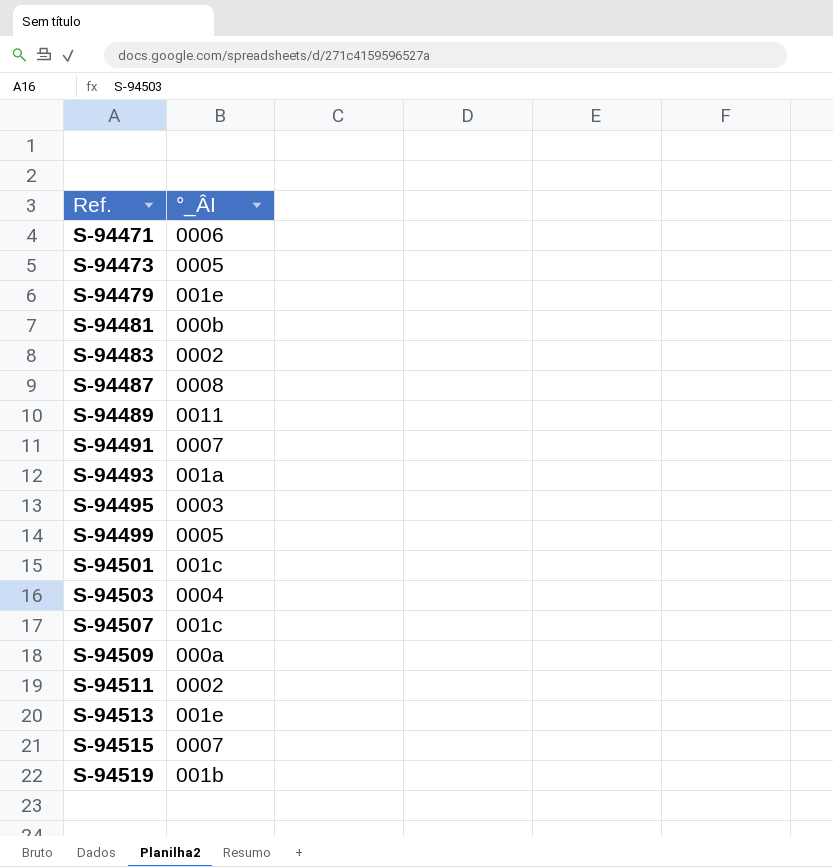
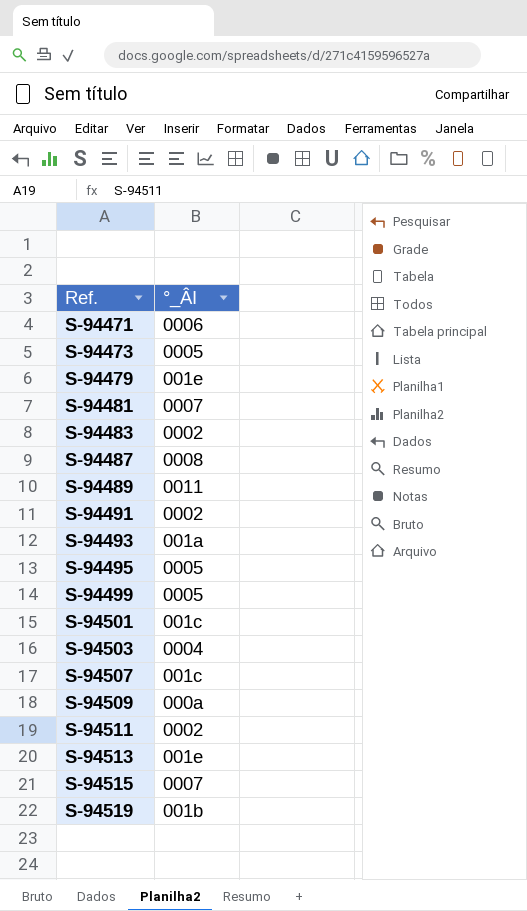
S-94481 | °_ÂI: 000b -> 0007
S-94491 | °_ÂI: 0007 -> 0002
S-94495 | °_ÂI: 0003 -> 0005

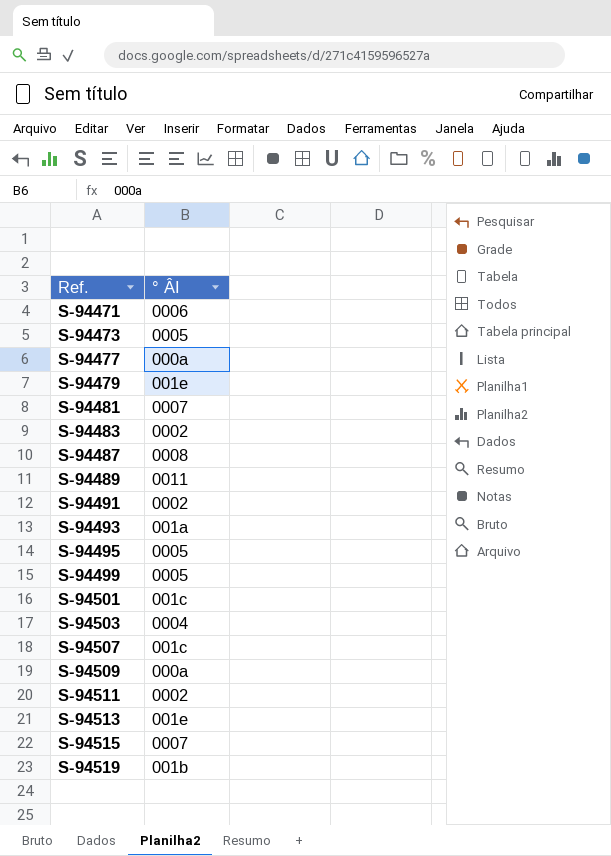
column name: °_ÂI -> ° ÂI
row S-94477: none -> 000a

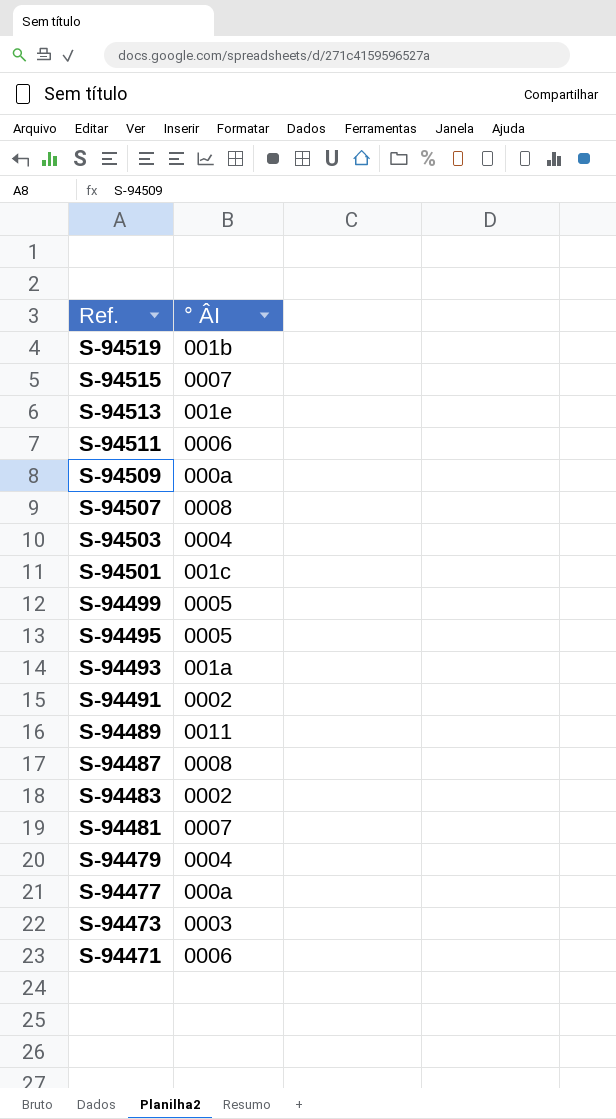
row order: Ref. ascending -> Ref. descending
S-94511 | ° ÂI: 0002 -> 0006
S-94507 | ° ÂI: 001c -> 0008
S-94479 | ° ÂI: 001e -> 0004
S-94473 | ° ÂI: 0005 -> 0003

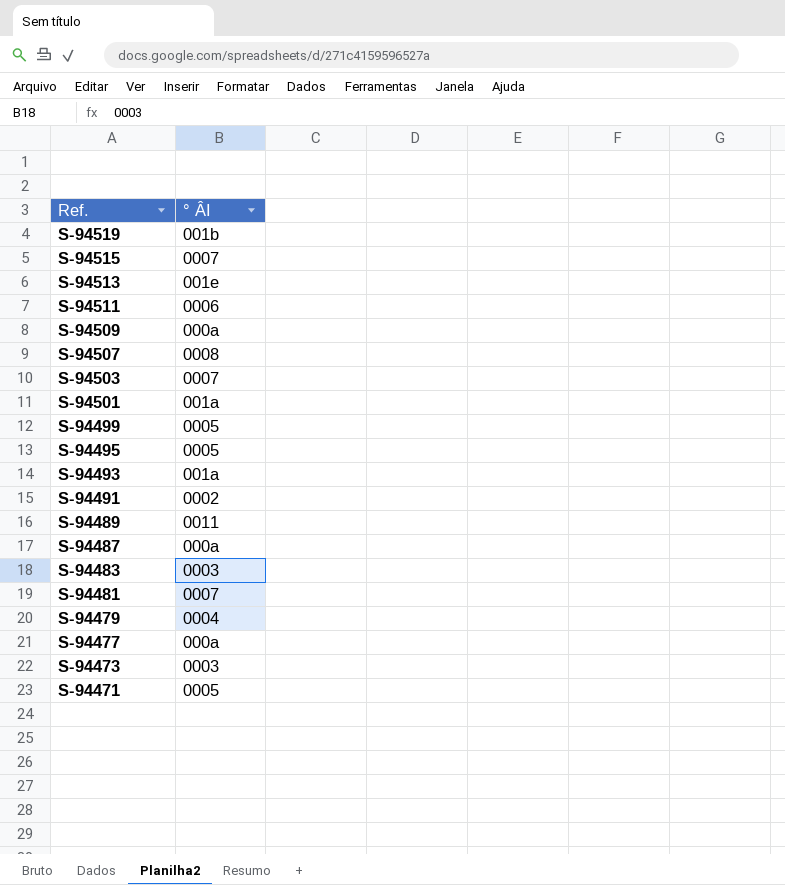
S-94503 | ° ÂI: 0004 -> 0007
S-94501 | ° ÂI: 001c -> 001a
S-94487 | ° ÂI: 0008 -> 000a
S-94483 | ° ÂI: 0002 -> 0003
S-94471 | ° ÂI: 0006 -> 0005

